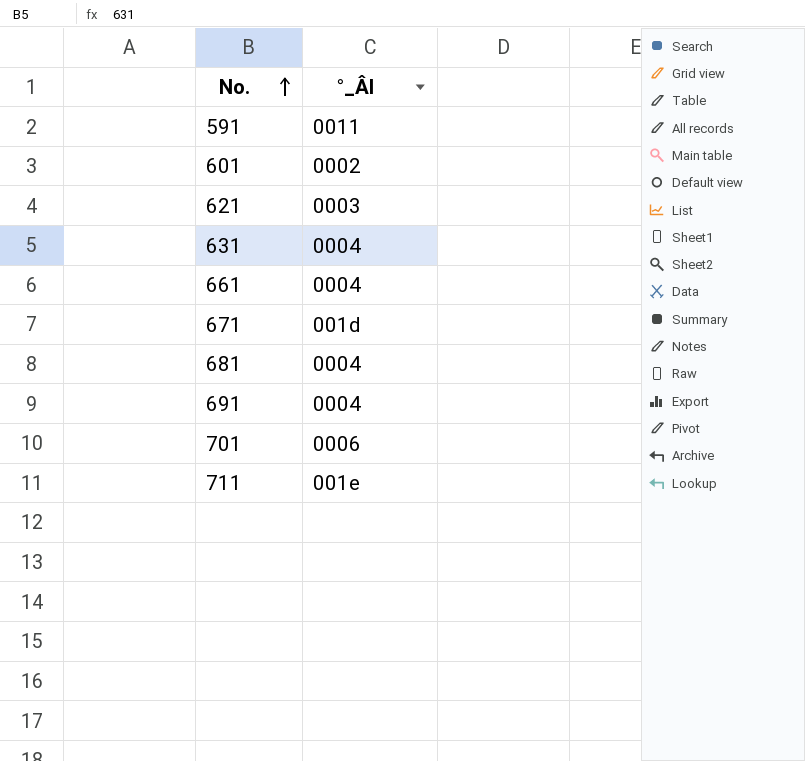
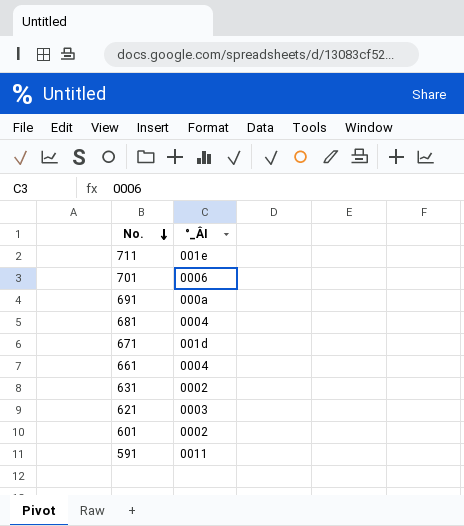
row order: No. ascending -> No. descending
691 | °_ÂI: 0004 -> 000a
631 | °_ÂI: 0004 -> 0002

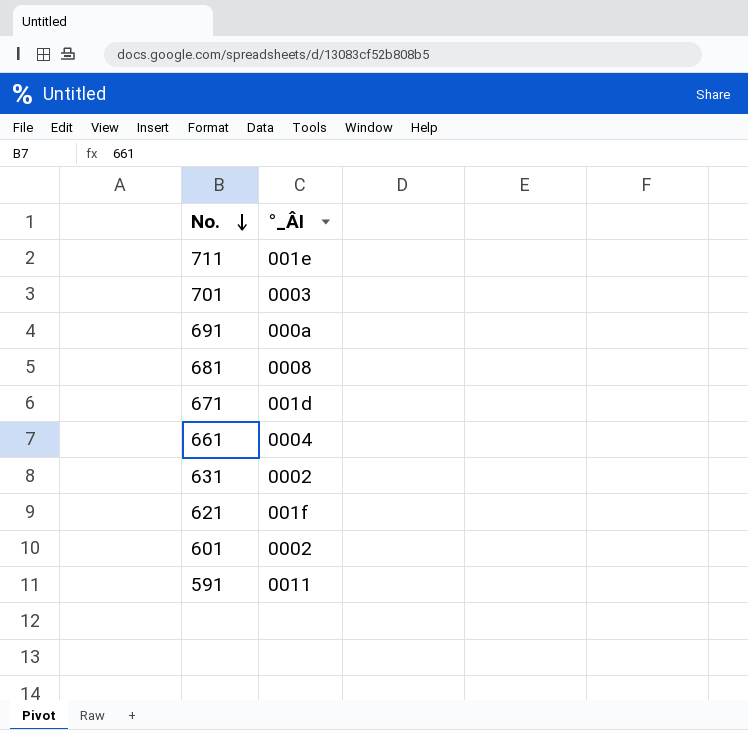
701 | °_ÂI: 0006 -> 0003
681 | °_ÂI: 0004 -> 0008
621 | °_ÂI: 0003 -> 001f

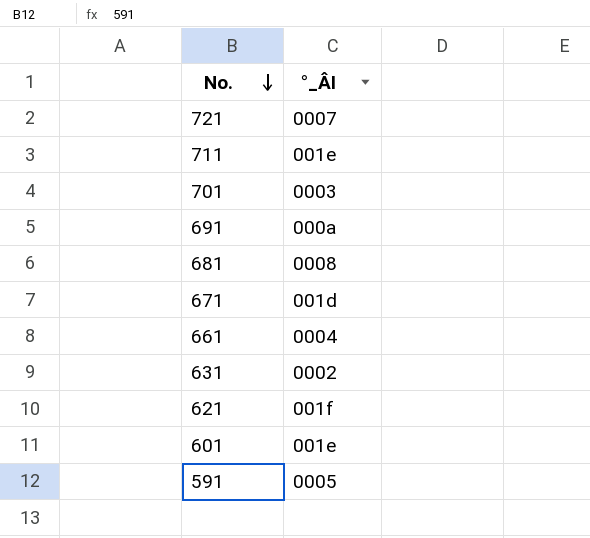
row 721: none -> 0007
601 | °_ÂI: 0002 -> 001e
591 | °_ÂI: 0011 -> 0005

